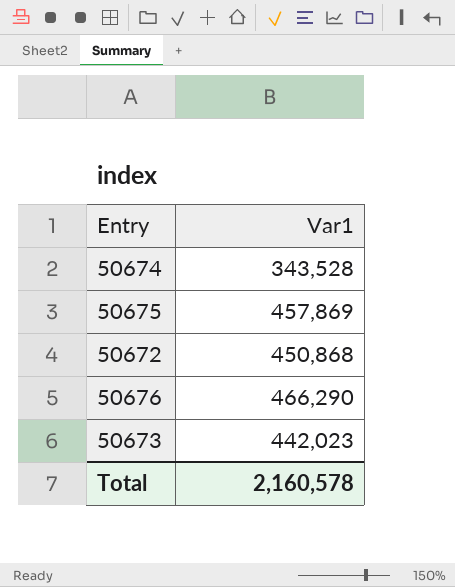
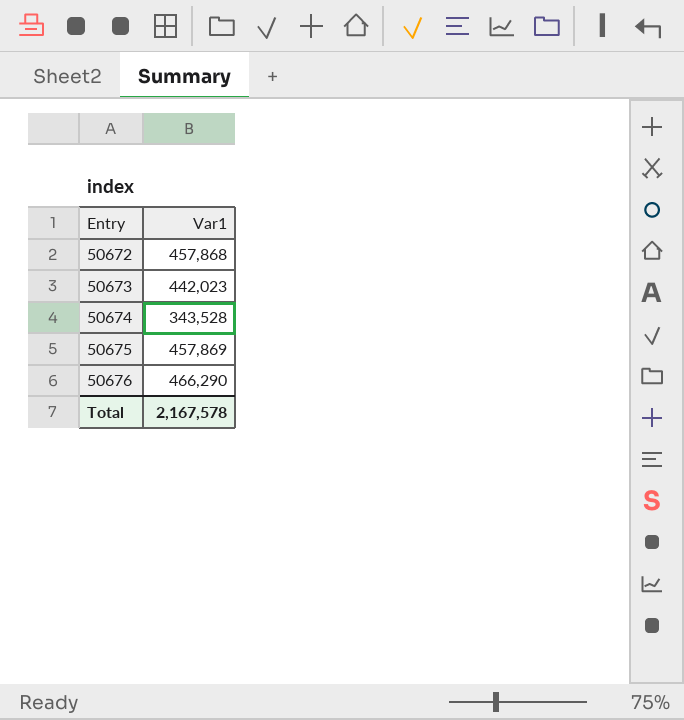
row order: none -> Entry ascending
50672 | Var1: 450,868 -> 457,868
Total | Var1: 2,160,578 -> 2,167,578

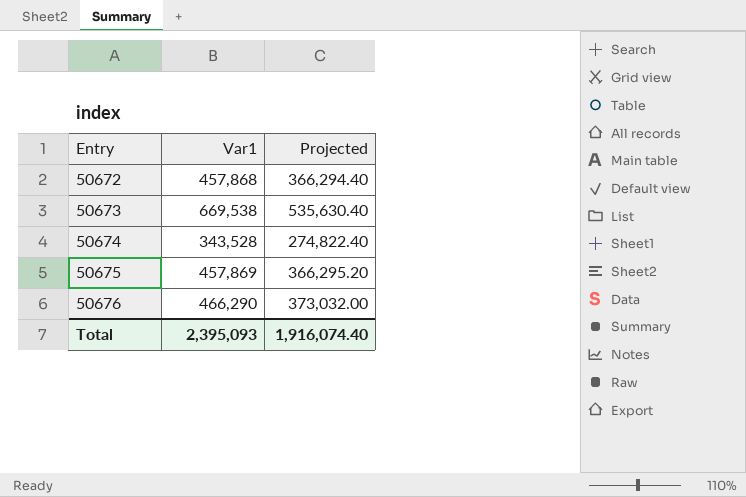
column Projected | formula: none -> [Var1] * 0.8
50673 | Var1: 442,023 -> 669,538
Total | Var1: 2,167,578 -> 2,395,093

